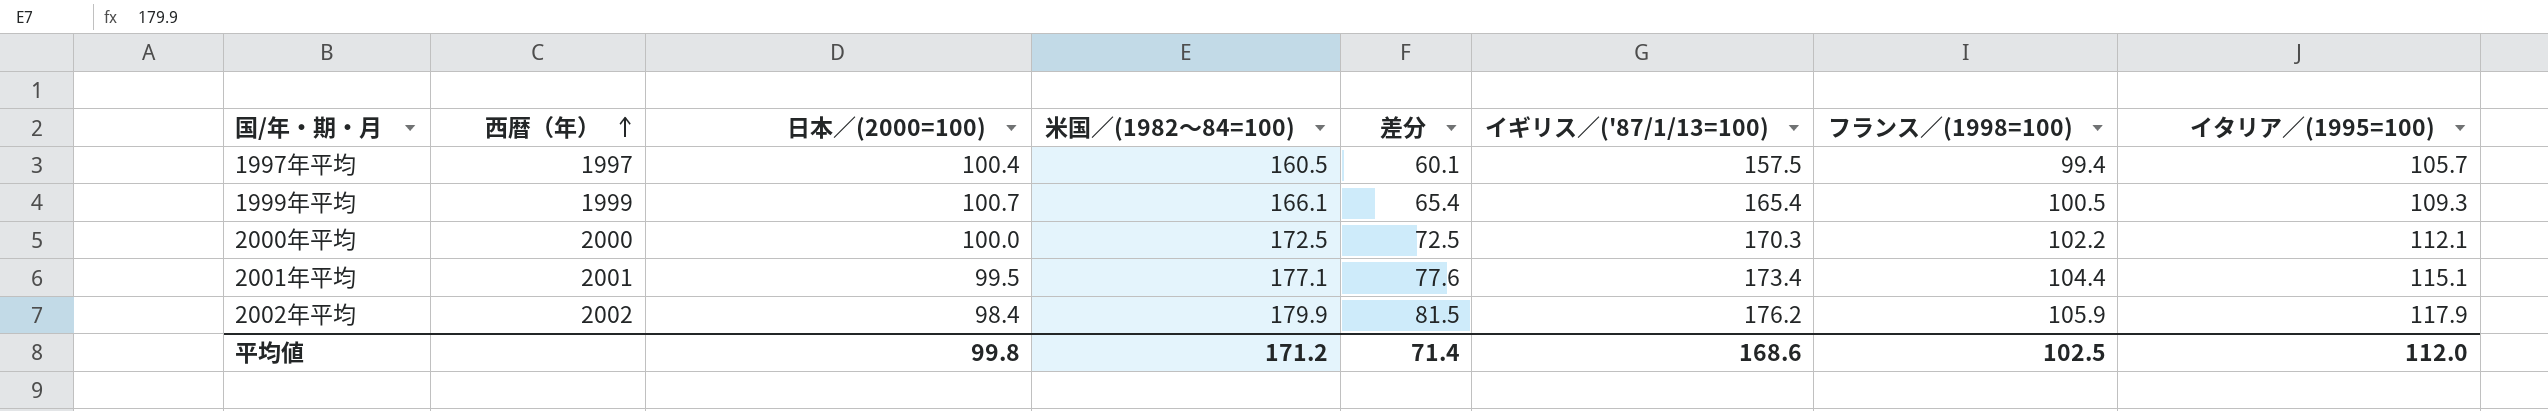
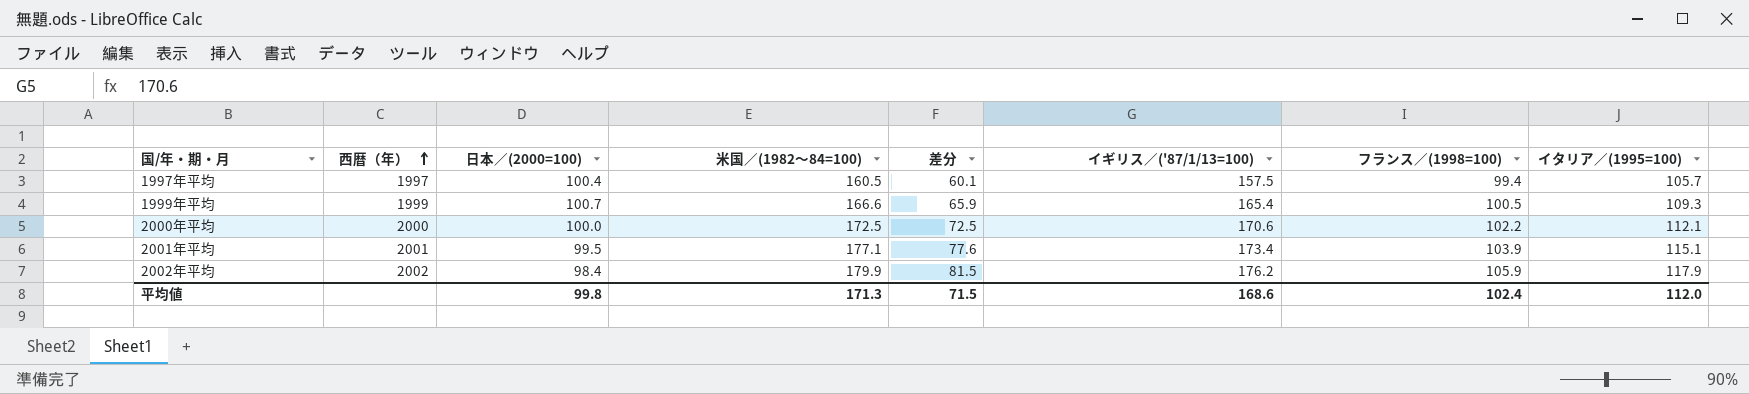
1999年平均 | 米国／(1982～84=100): 166.1 -> 166.6
1999年平均 | 差分: 65.4 -> 65.9
2000年平均 | イギリス／('87/1/13=100): 170.3 -> 170.6
2001年平均 | フランス／(1998=100): 104.4 -> 103.9
平均値 | 米国／(1982～84=100): 171.2 -> 171.3
平均値 | 差分: 71.4 -> 71.5
平均値 | フランス／(1998=100): 102.5 -> 102.4

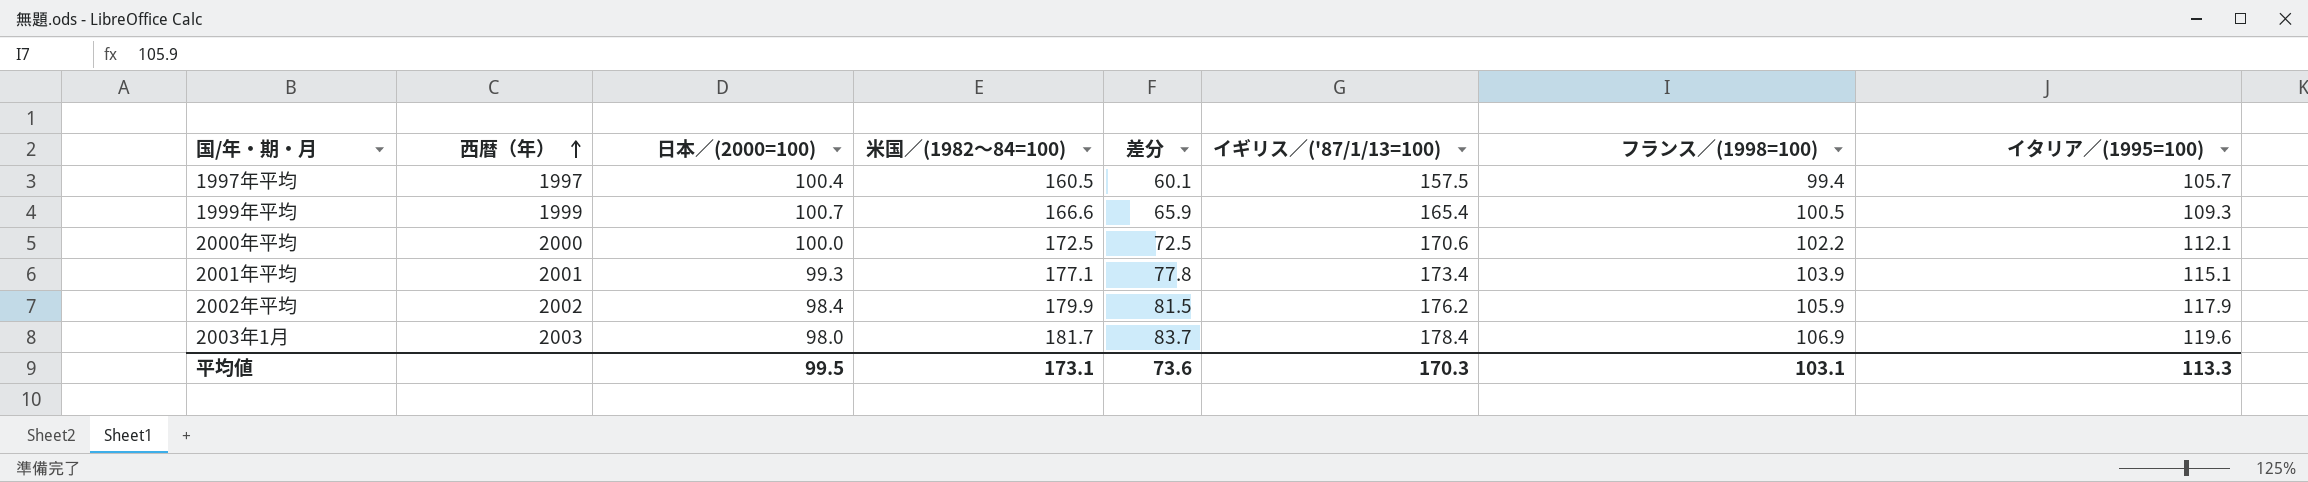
2001年平均 | 日本／(2000=100): 99.5 -> 99.3
2001年平均 | 差分: 77.6 -> 77.8
row 2003年1月: none -> 2003 | 98.0 | 181.7 | 83.7 | 178.4 | 106.9 | 119.6
平均値 | 日本／(2000=100): 99.8 -> 99.5
平均値 | 米国／(1982～84=100): 171.3 -> 173.1
平均値 | 差分: 71.5 -> 73.6
平均値 | イギリス／('87/1/13=100): 168.6 -> 170.3
平均値 | フランス／(1998=100): 102.4 -> 103.1
平均値 | イタリア／(1995=100): 112.0 -> 113.3

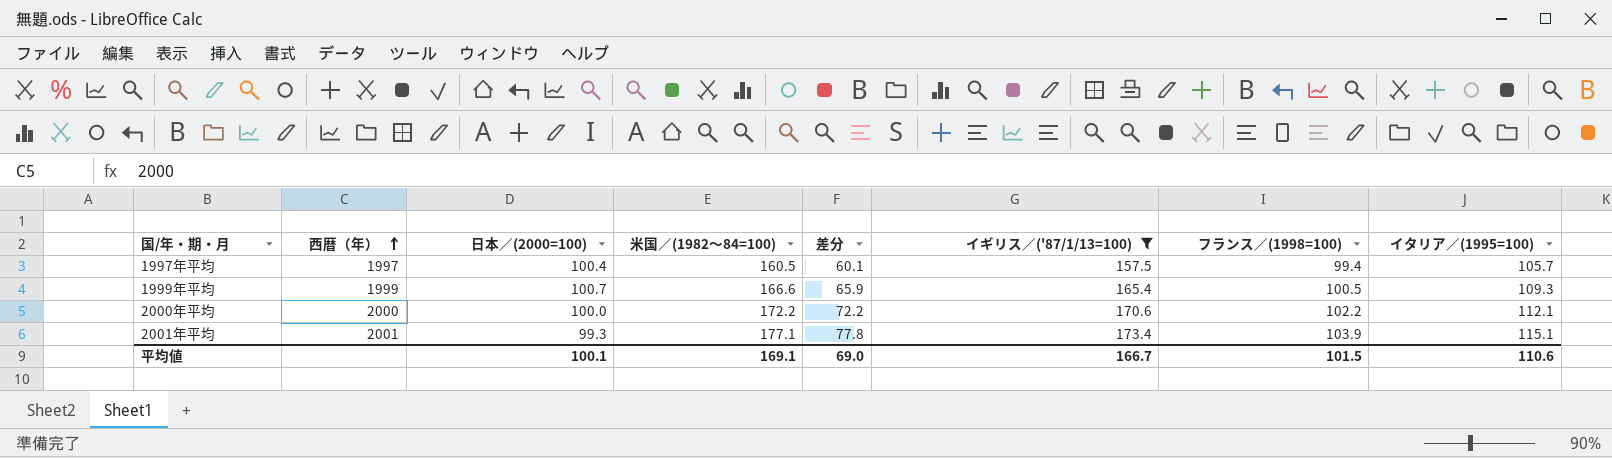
filter: none -> イギリス／('87/1/13=100) <= 173.4
2000年平均 | 米国／(1982～84=100): 172.5 -> 172.2
2000年平均 | 差分: 72.5 -> 72.2
平均値 | 日本／(2000=100): 99.5 -> 100.1
平均値 | 米国／(1982～84=100): 173.1 -> 169.1
平均値 | 差分: 73.6 -> 69.0
平均値 | イギリス／('87/1/13=100): 170.3 -> 166.7
平均値 | フランス／(1998=100): 103.1 -> 101.5
平均値 | イタリア／(1995=100): 113.3 -> 110.6

